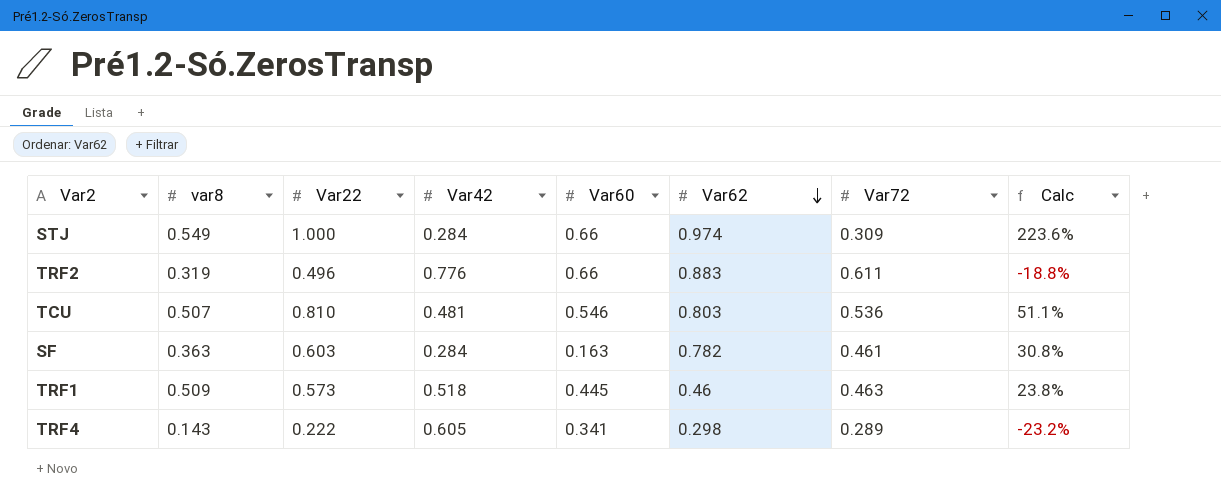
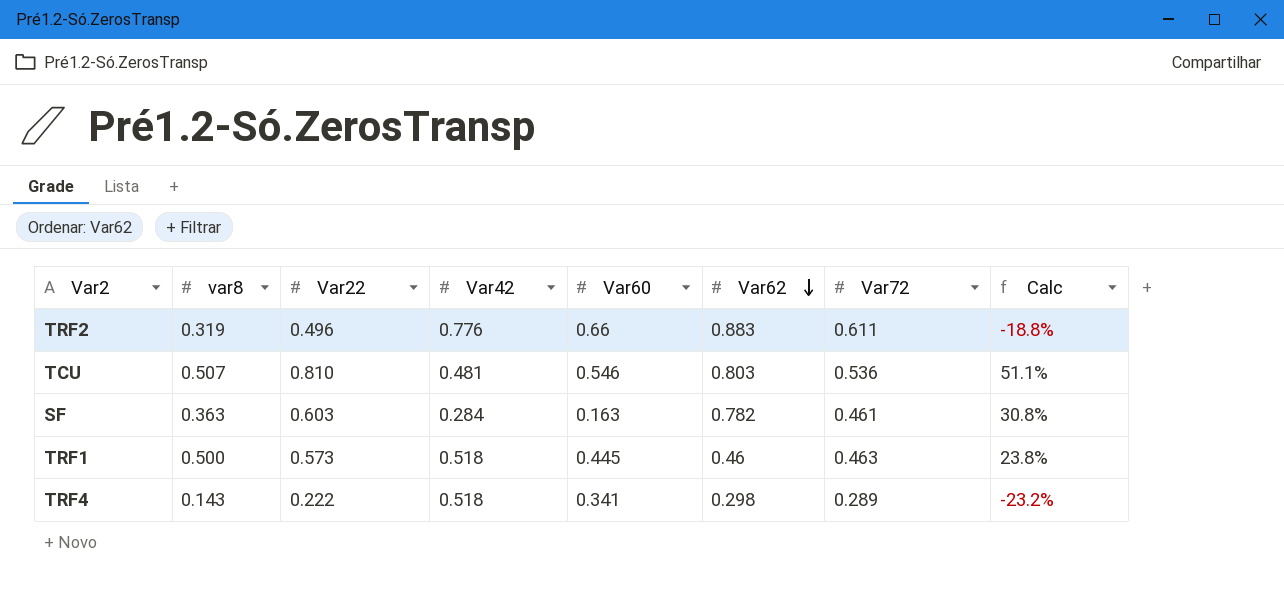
row STJ: 0.549 | 1.000 | 0.284 | 0.66 | 0.974 | 0.309 | 223.6% -> none
TRF1 | var8: 0.509 -> 0.500
TRF4 | Var42: 0.605 -> 0.518

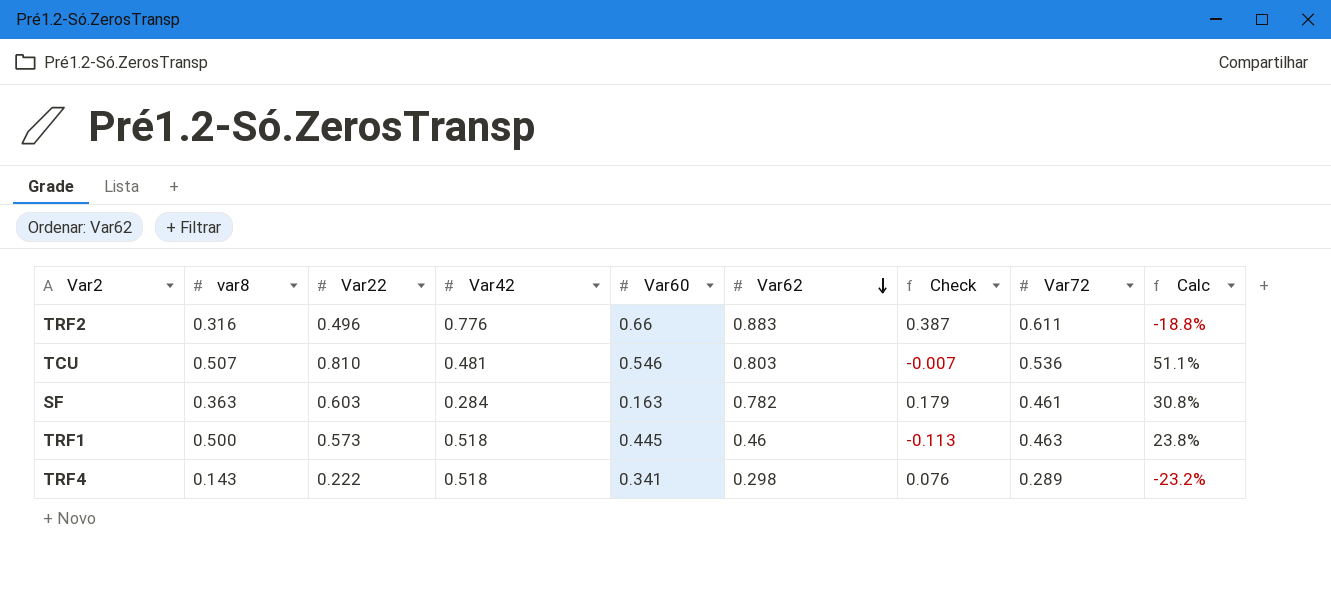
column Check | formula: none -> [Var62] - [Var22]
TRF2 | var8: 0.319 -> 0.316

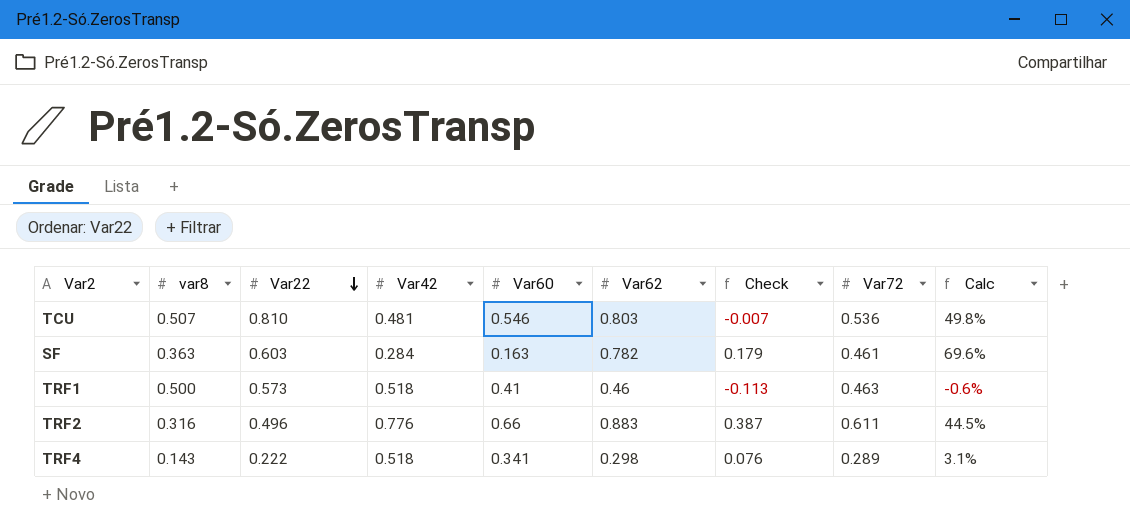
row order: Var62 descending -> Var22 descending
column Calc | formula: ([Var22] - [Var72]) / [Var72] -> ([Var62] - [Var72]) / [Var72]
TRF1 | Var60: 0.445 -> 0.41

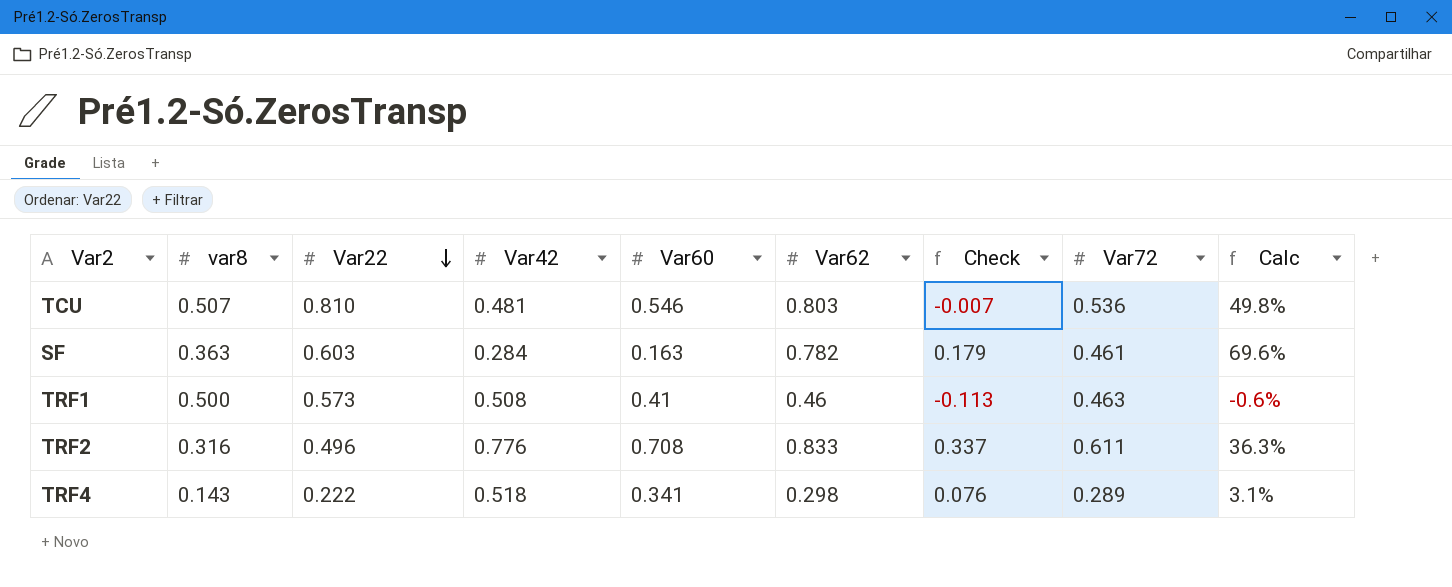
TRF1 | Var42: 0.518 -> 0.508
TRF2 | Var60: 0.66 -> 0.708
TRF2 | Var62: 0.883 -> 0.833
TRF2 | Check: 0.387 -> 0.337
TRF2 | Calc: 44.5% -> 36.3%

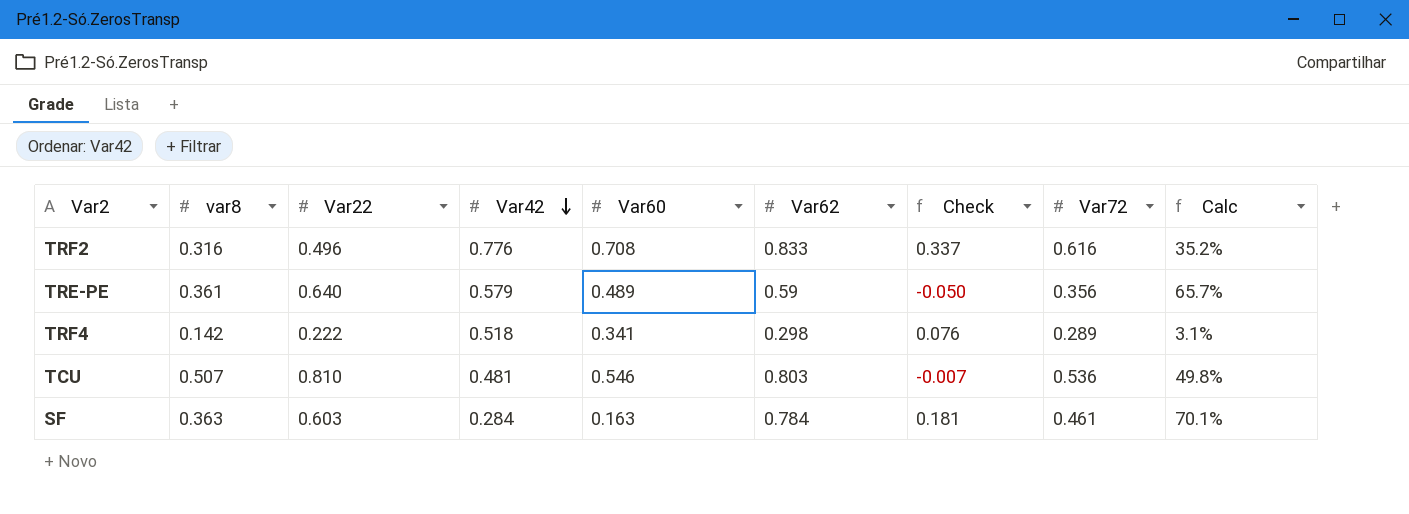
row order: Var22 descending -> Var42 descending
row TRF1: 0.500 | 0.573 | 0.508 | 0.41 | 0.46 | -0.113 | 0.463 | -0.6% -> none
TRF2 | Var72: 0.611 -> 0.616
TRF2 | Calc: 36.3% -> 35.2%
row TRE-PE: none -> 0.361 | 0.640 | 0.579 | 0.489 | 0.59 | -0.050 | 0.356 | 65.7%
TRF4 | var8: 0.143 -> 0.142
SF | Var62: 0.782 -> 0.784
SF | Check: 0.179 -> 0.181
SF | Calc: 69.6% -> 70.1%

